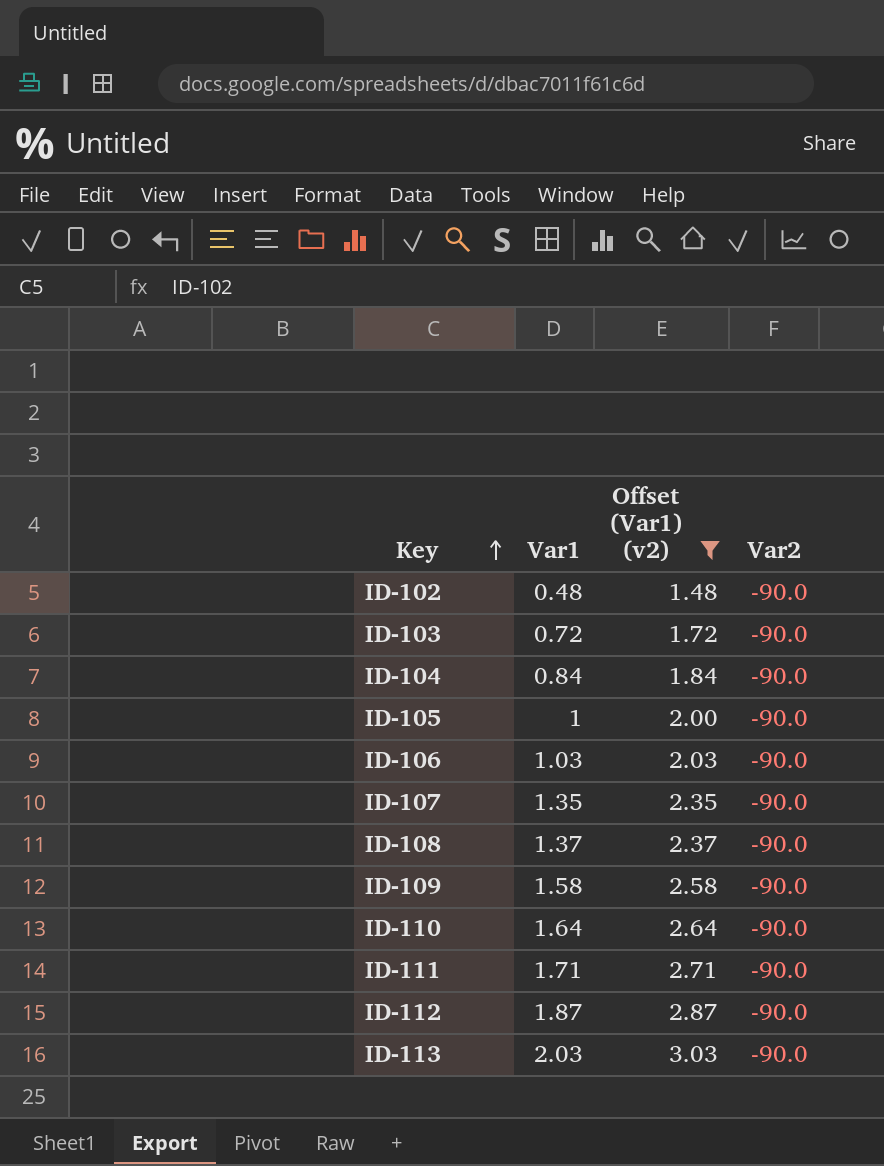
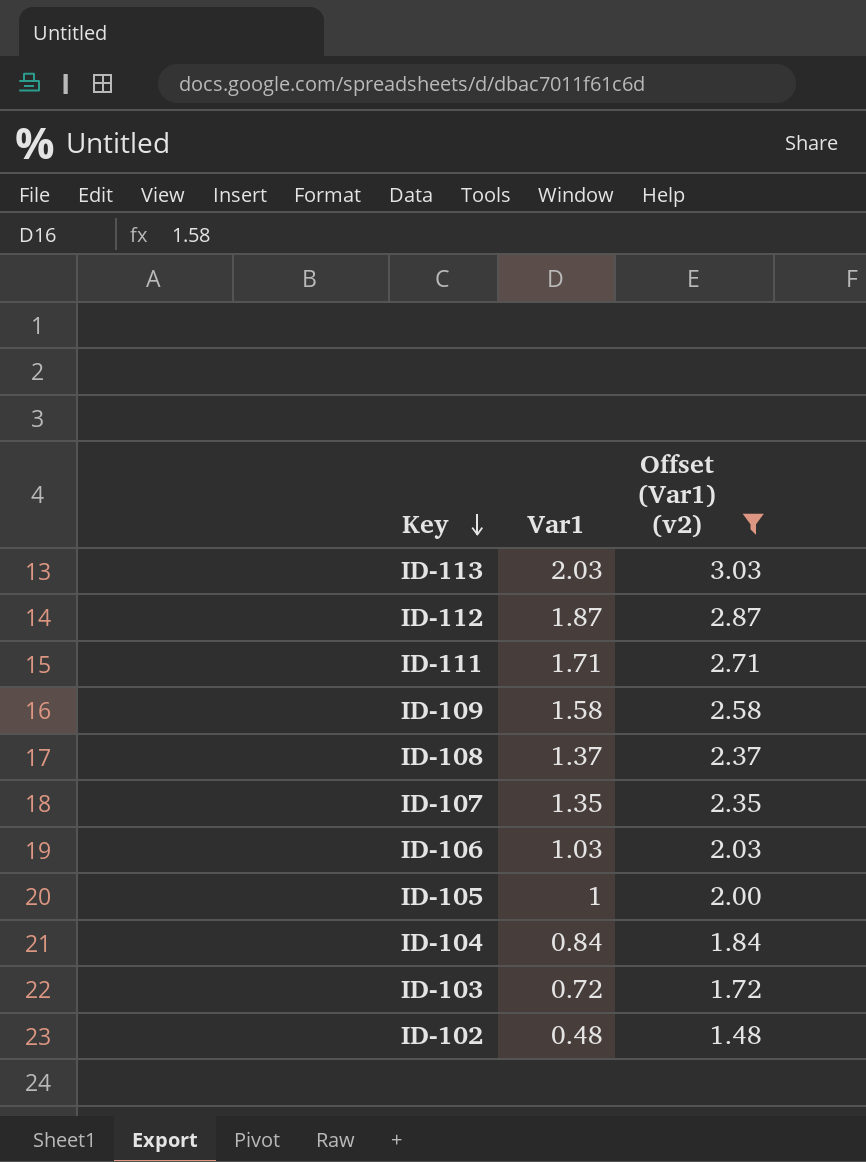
row order: Key ascending -> Key descending
column Var2 | position: 4 -> none
row ID-110: 1.64 | 2.64 | -90.0 -> none

